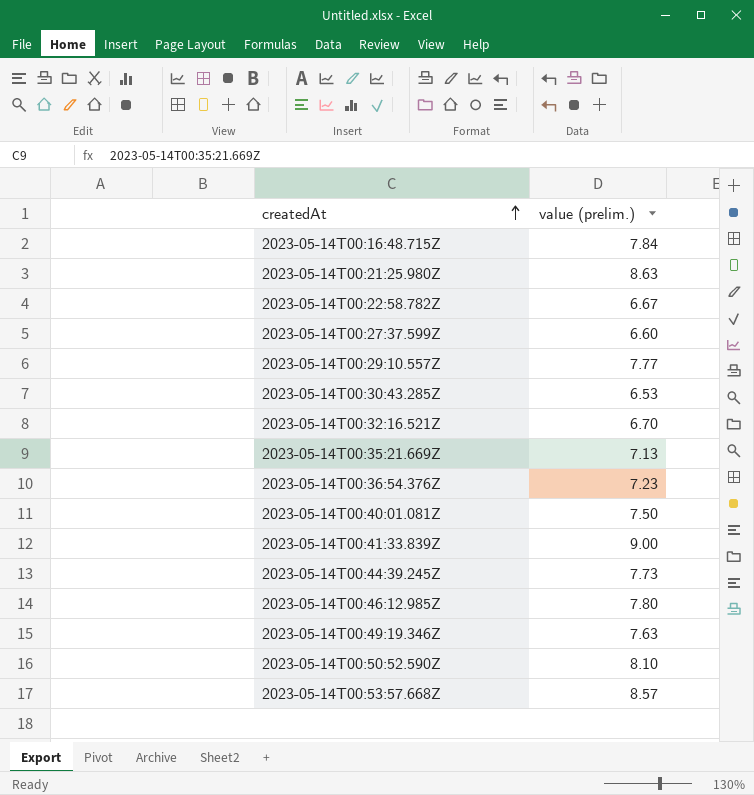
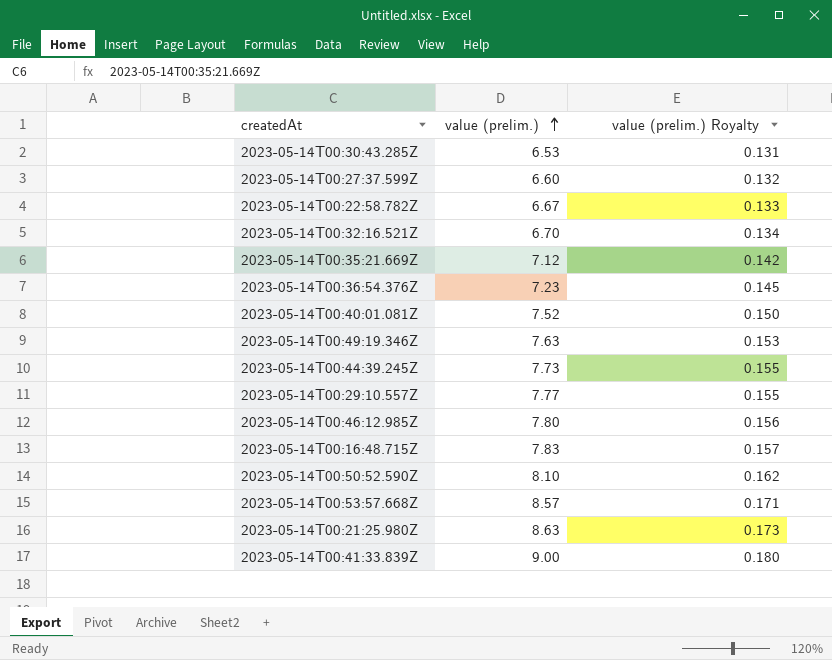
row order: createdAt ascending -> value (prelim.) ascending
column value (prelim.) Royalty | formula: none -> [value (prelim.)] * 0.02
2023-05-14T00:35:21.669Z | value (prelim.): 7.13 -> 7.12
2023-05-14T00:40:01.081Z | value (prelim.): 7.50 -> 7.52
2023-05-14T00:16:48.715Z | value (prelim.): 7.84 -> 7.83

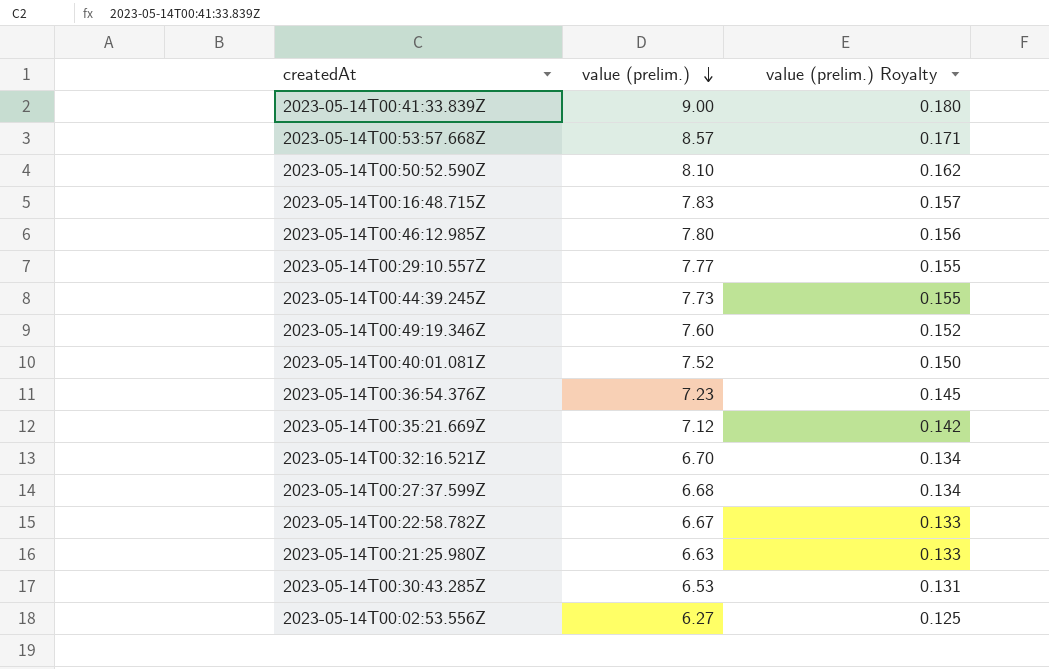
row order: value (prelim.) ascending -> value (prelim.) descending
2023-05-14T00:49:19.346Z | value (prelim.): 7.63 -> 7.60
2023-05-14T00:49:19.346Z | value (prelim.) Royalty: 0.153 -> 0.152
2023-05-14T00:27:37.599Z | value (prelim.): 6.60 -> 6.68
2023-05-14T00:27:37.599Z | value (prelim.) Royalty: 0.132 -> 0.134
2023-05-14T00:21:25.980Z | value (prelim.): 8.63 -> 6.63
2023-05-14T00:21:25.980Z | value (prelim.) Royalty: 0.173 -> 0.133
row 2023-05-14T00:02:53.556Z: none -> 6.27 | 0.125

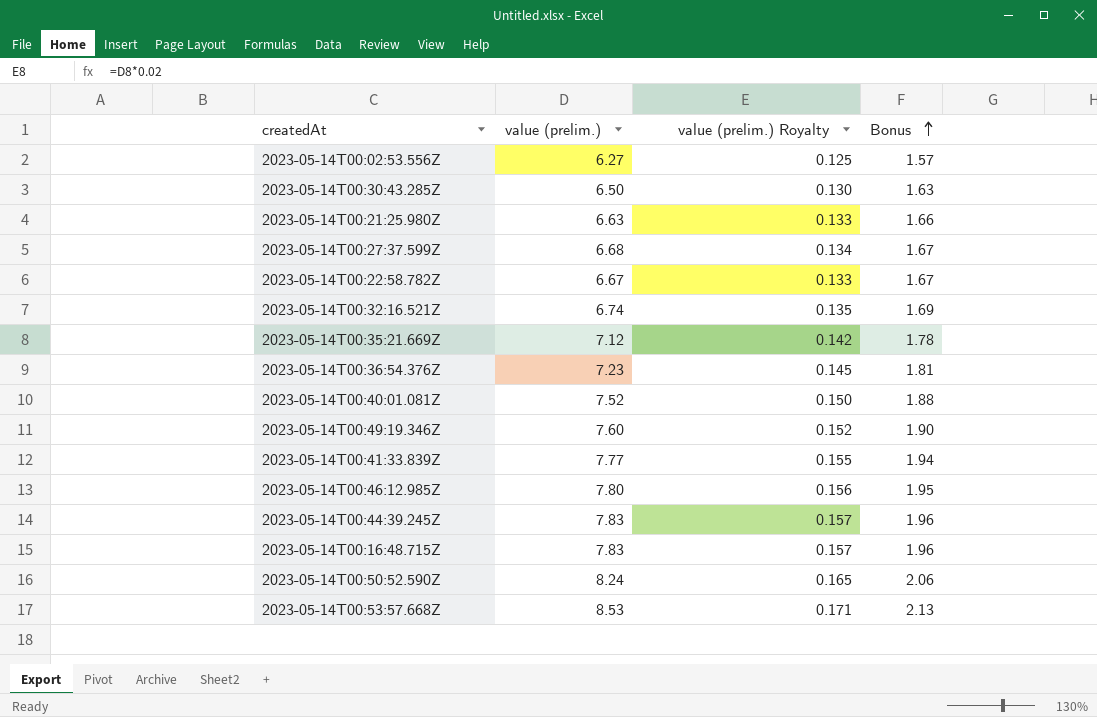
row order: value (prelim.) descending -> Bonus ascending
column Bonus | formula: none -> [value (prelim.)] * 0.25
row 2023-05-14T00:29:10.557Z: 7.77 | 0.155 -> none
2023-05-14T00:30:43.285Z | value (prelim.): 6.53 -> 6.50
2023-05-14T00:30:43.285Z | value (prelim.) Royalty: 0.131 -> 0.130
2023-05-14T00:32:16.521Z | value (prelim.): 6.70 -> 6.74
2023-05-14T00:32:16.521Z | value (prelim.) Royalty: 0.134 -> 0.135
2023-05-14T00:41:33.839Z | value (prelim.): 9.00 -> 7.77
2023-05-14T00:41:33.839Z | value (prelim.) Royalty: 0.180 -> 0.155
2023-05-14T00:44:39.245Z | value (prelim.): 7.73 -> 7.83
2023-05-14T00:44:39.245Z | value (prelim.) Royalty: 0.155 -> 0.157
2023-05-14T00:50:52.590Z | value (prelim.): 8.10 -> 8.24
2023-05-14T00:50:52.590Z | value (prelim.) Royalty: 0.162 -> 0.165
2023-05-14T00:53:57.668Z | value (prelim.): 8.57 -> 8.53

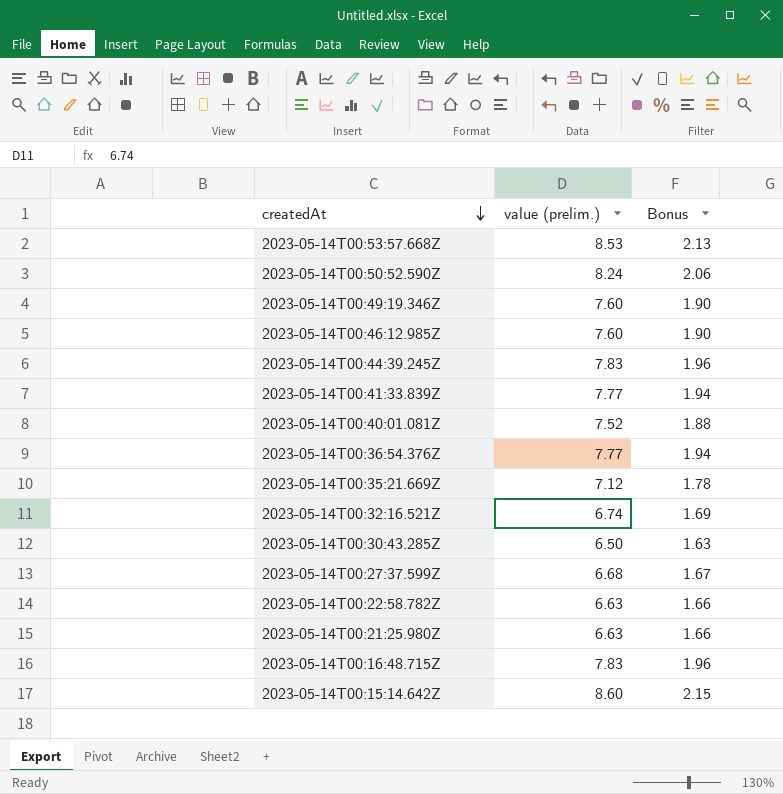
row order: Bonus ascending -> createdAt descending
column value (prelim.) Royalty | formula: [value (prelim.)] * 0.02 -> none
row 2023-05-14T00:02:53.556Z: 6.27 | 0.125 | 1.57 -> none
2023-05-14T00:46:12.985Z | value (prelim.): 7.80 -> 7.60
2023-05-14T00:46:12.985Z | Bonus: 1.95 -> 1.90
2023-05-14T00:36:54.376Z | value (prelim.): 7.23 -> 7.77
2023-05-14T00:36:54.376Z | Bonus: 1.81 -> 1.94
2023-05-14T00:22:58.782Z | value (prelim.): 6.67 -> 6.63
2023-05-14T00:22:58.782Z | Bonus: 1.67 -> 1.66
row 2023-05-14T00:15:14.642Z: none -> 8.60 | 2.15

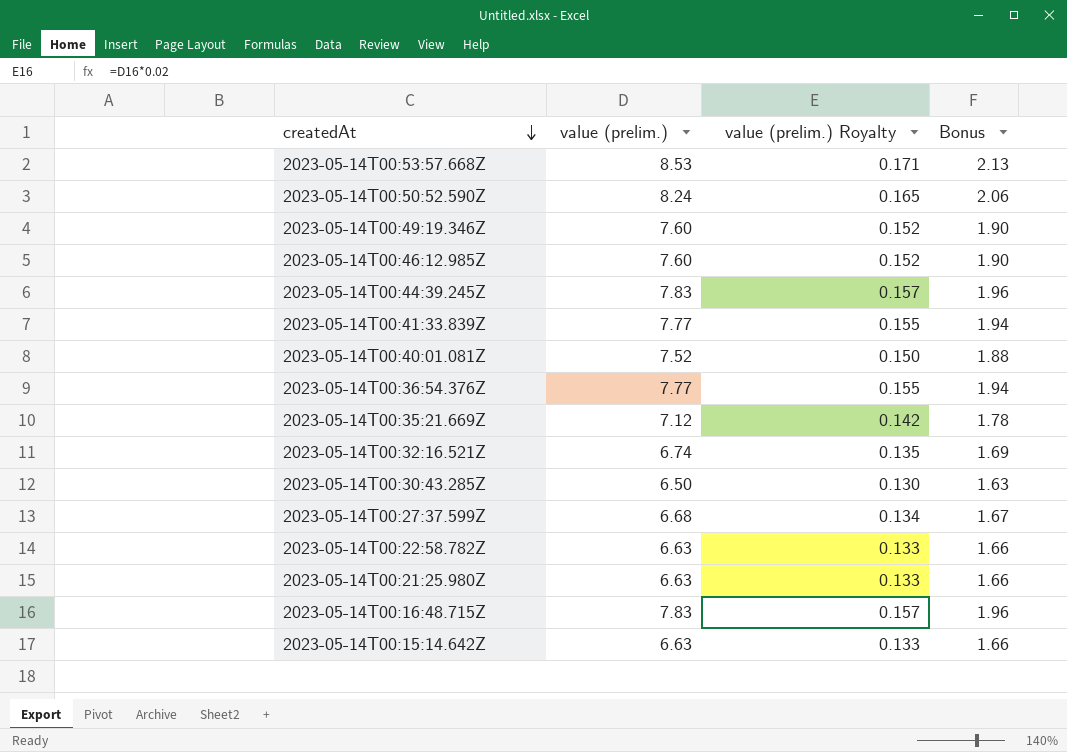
column value (prelim.) Royalty | formula: none -> [value (prelim.)] * 0.02
2023-05-14T00:15:14.642Z | value (prelim.): 8.60 -> 6.63
2023-05-14T00:15:14.642Z | Bonus: 2.15 -> 1.66

